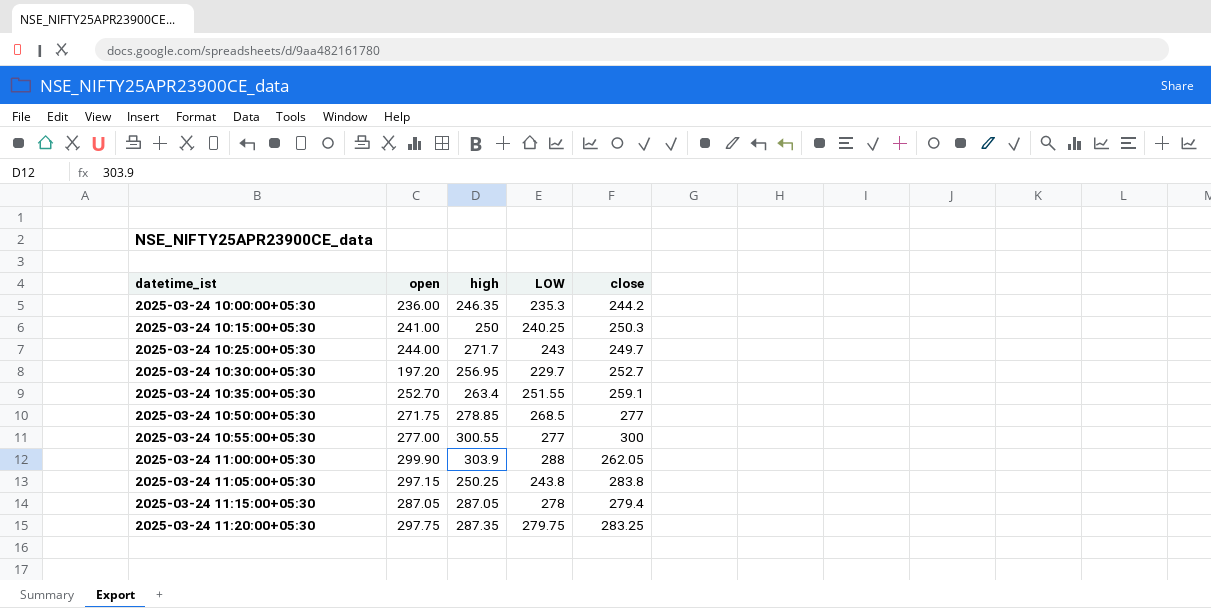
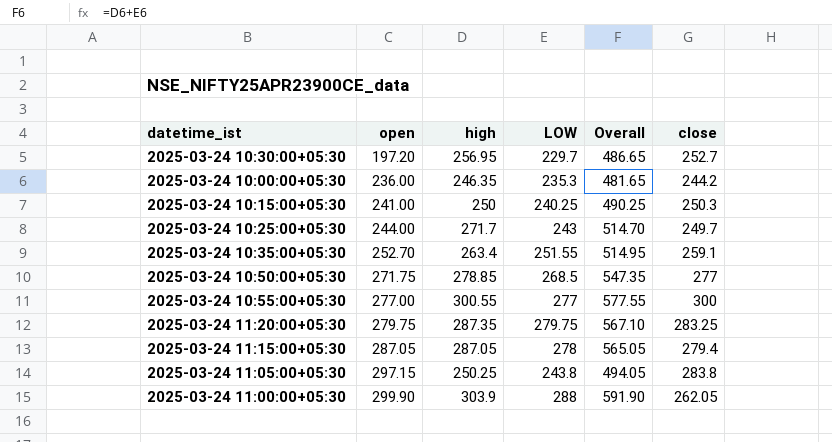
row order: datetime_ist ascending -> open ascending
column Overall | formula: none -> [high] + [LOW]
2025-03-24 11:20:00+05:30 | open: 297.75 -> 279.75

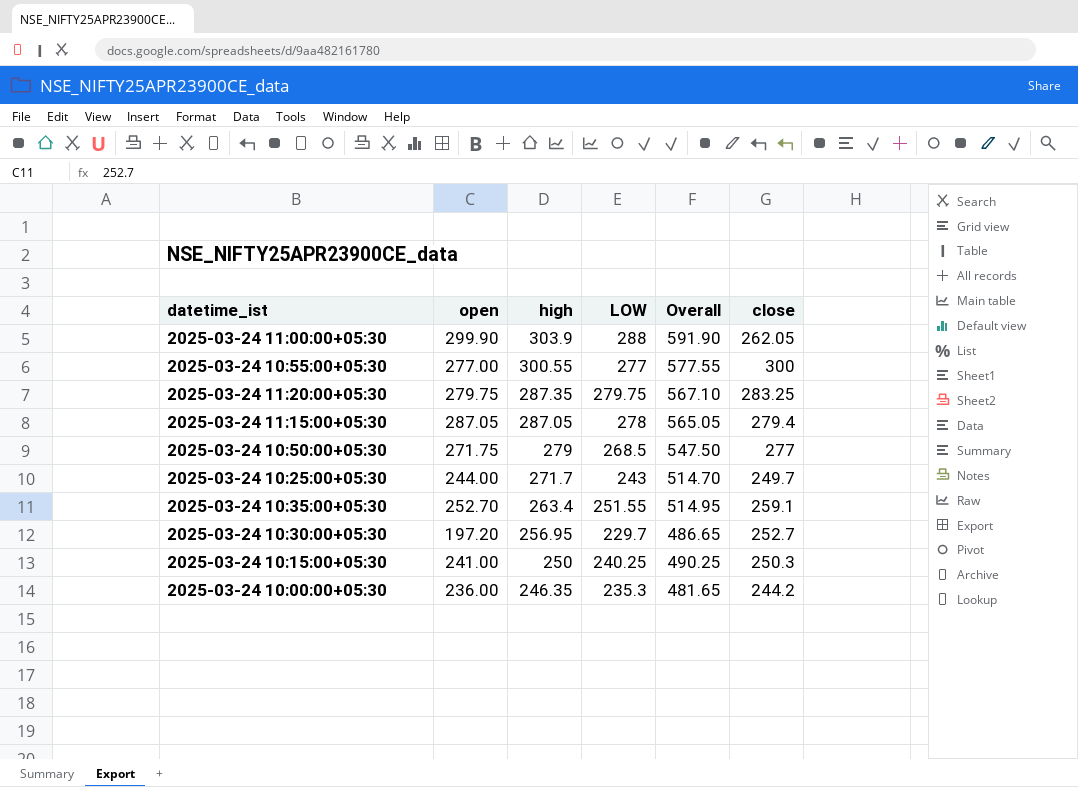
row order: open ascending -> high descending
row 2025-03-24 11:05:00+05:30: 297.15 | 250.25 | 243.8 | 494.05 | 283.8 -> none
2025-03-24 10:50:00+05:30 | high: 278.85 -> 279
2025-03-24 10:50:00+05:30 | Overall: 547.35 -> 547.50

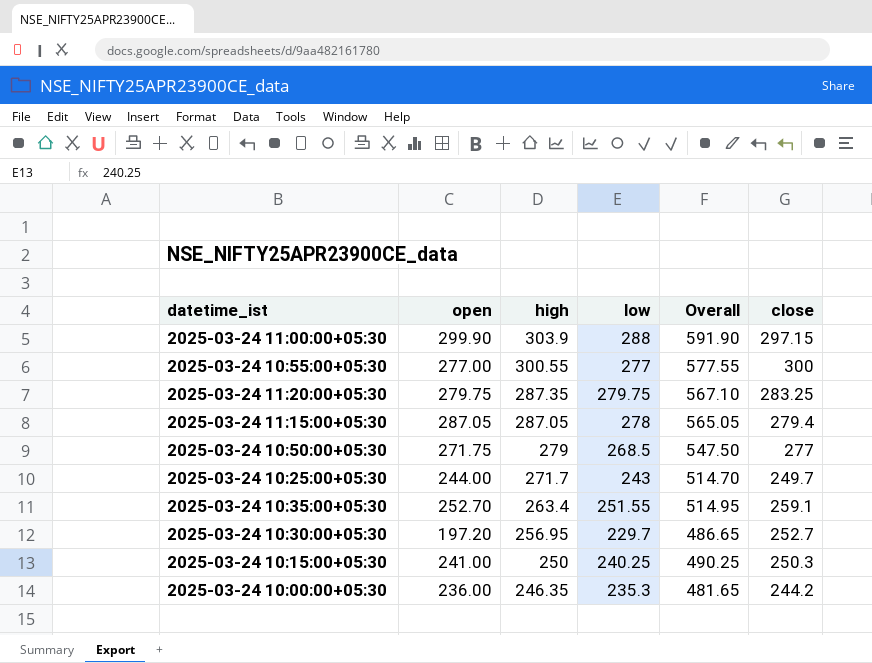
column name: LOW -> low
2025-03-24 11:00:00+05:30 | close: 262.05 -> 297.15

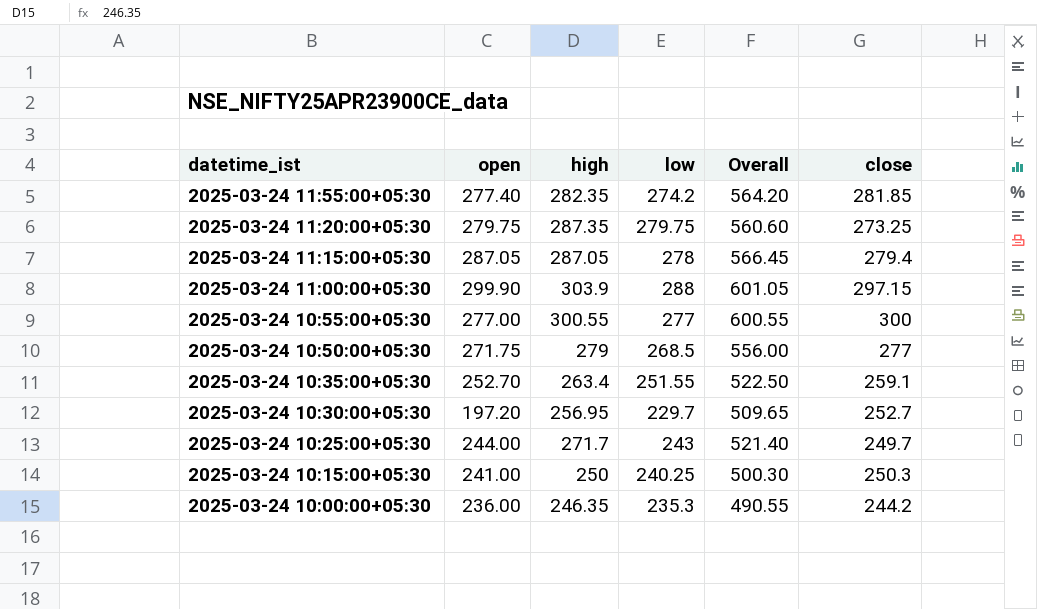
row order: high descending -> datetime_ist descending
column Overall | formula: [high] + [low] -> [high] + [close]
row 2025-03-24 11:55:00+05:30: none -> 277.40 | 282.35 | 274.2 | 564.20 | 281.85
2025-03-24 11:20:00+05:30 | close: 283.25 -> 273.25

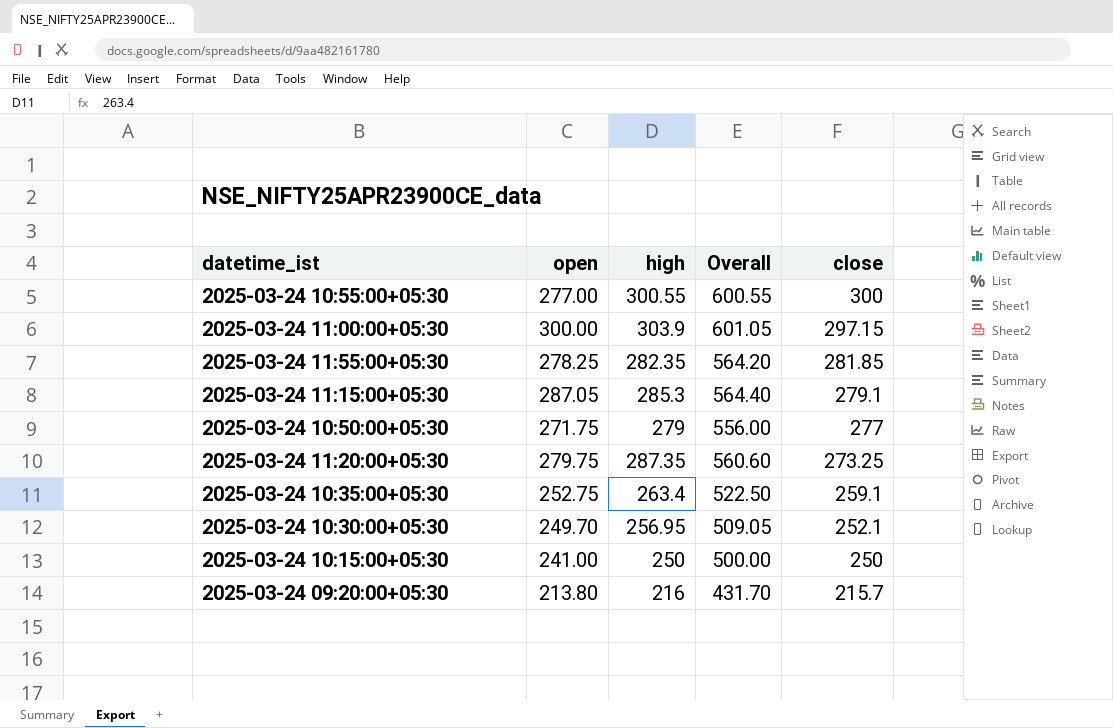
row order: datetime_ist descending -> close descending
column low | position: 4 -> none
row 2025-03-24 10:25:00+05:30: 244.00 | 271.7 | 243 | 521.40 | 249.7 -> none
row 2025-03-24 10:00:00+05:30: 236.00 | 246.35 | 235.3 | 490.55 | 244.2 -> none
2025-03-24 11:00:00+05:30 | open: 299.90 -> 300.00
2025-03-24 11:55:00+05:30 | open: 277.40 -> 278.25
2025-03-24 11:15:00+05:30 | high: 287.05 -> 285.3
2025-03-24 11:15:00+05:30 | Overall: 566.45 -> 564.40
2025-03-24 11:15:00+05:30 | close: 279.4 -> 279.1
2025-03-24 10:35:00+05:30 | open: 252.70 -> 252.75
2025-03-24 10:30:00+05:30 | open: 197.20 -> 249.70
2025-03-24 10:30:00+05:30 | Overall: 509.65 -> 509.05
2025-03-24 10:30:00+05:30 | close: 252.7 -> 252.1
2025-03-24 10:15:00+05:30 | Overall: 500.30 -> 500.00
2025-03-24 10:15:00+05:30 | close: 250.3 -> 250
row 2025-03-24 09:20:00+05:30: none -> 213.80 | 216 | 431.70 | 215.7

